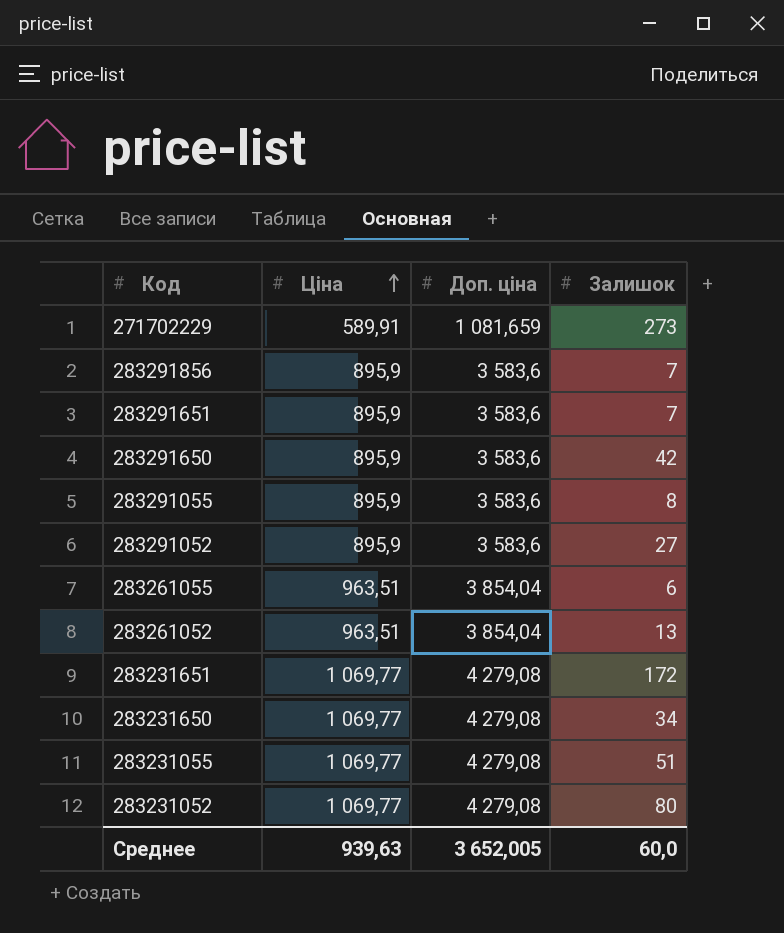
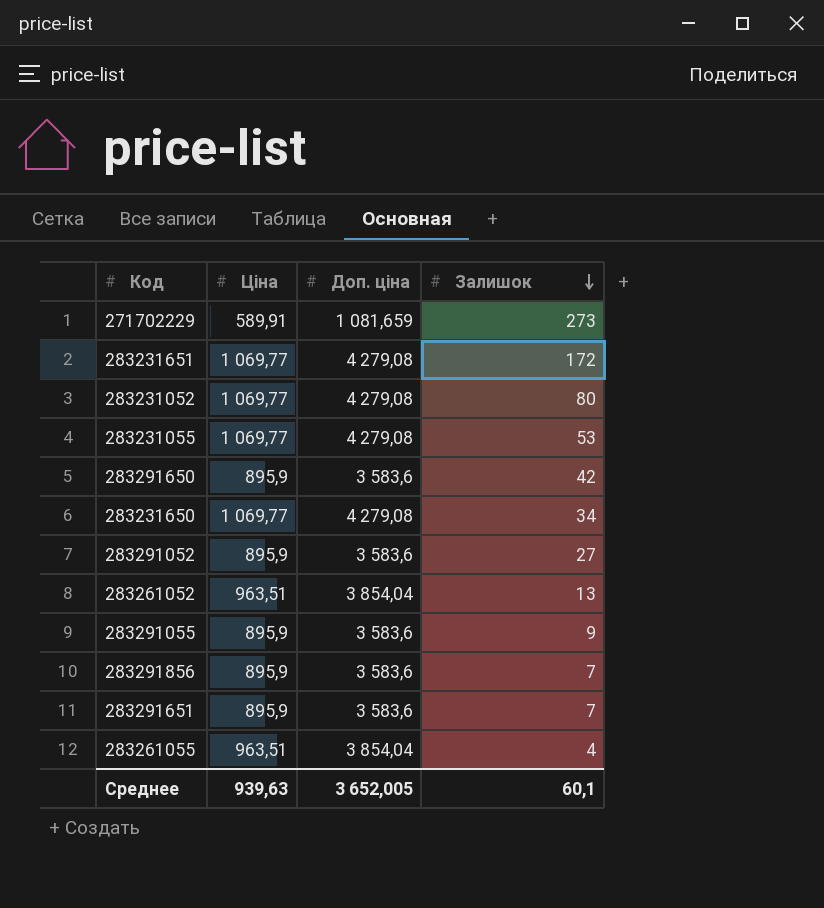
row order: Ціна ascending -> Залишок descending
283231055 | Залишок: 51 -> 53
283291055 | Залишок: 8 -> 9
283261055 | Залишок: 6 -> 4
Среднее | Залишок: 60,0 -> 60,1

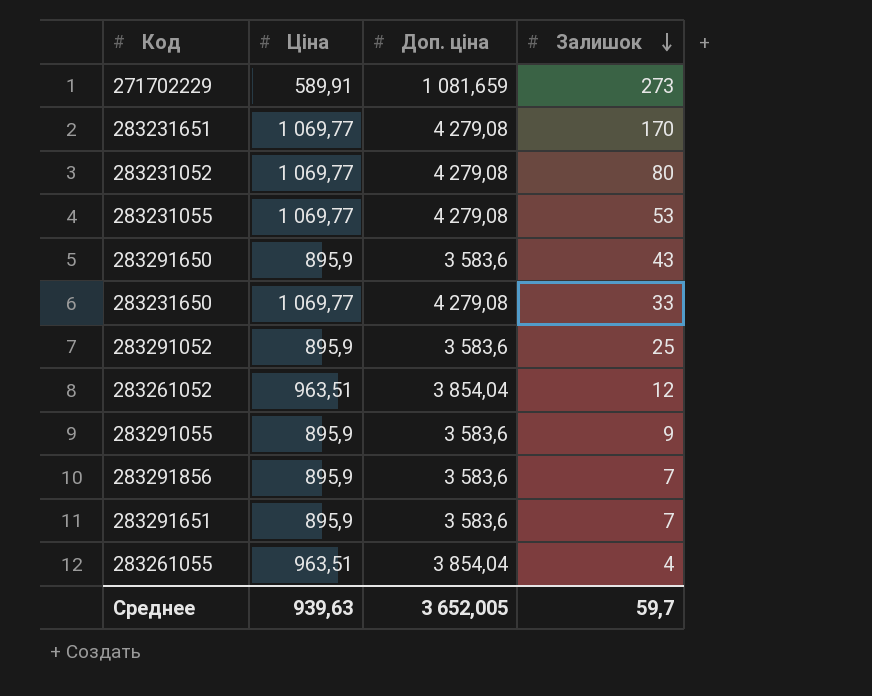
283231651 | Залишок: 172 -> 170
283291650 | Залишок: 42 -> 43
283231650 | Залишок: 34 -> 33
283291052 | Залишок: 27 -> 25
283261052 | Залишок: 13 -> 12
Среднее | Залишок: 60,1 -> 59,7

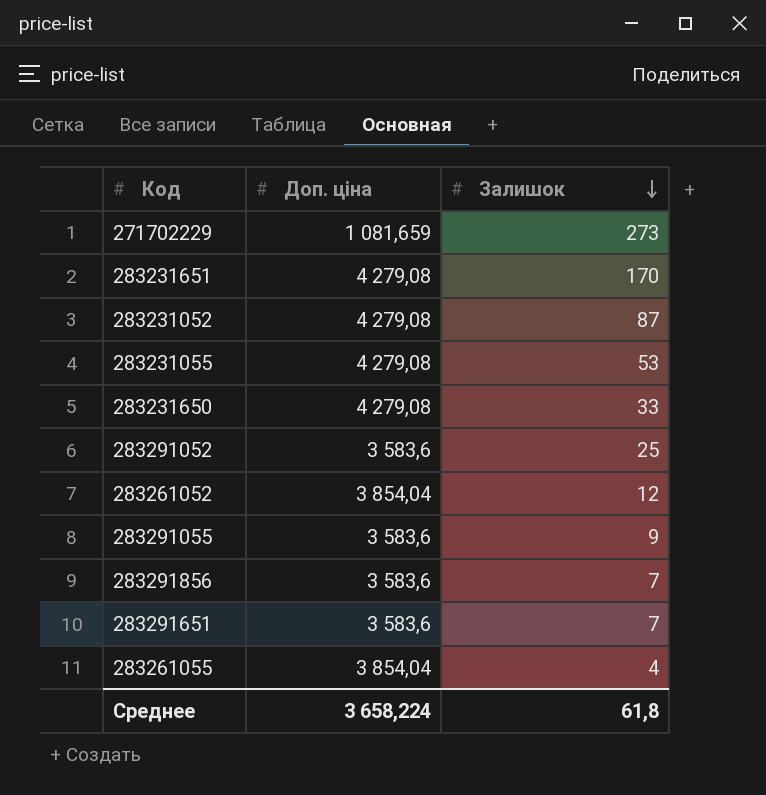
column Ціна | position: 2 -> none
row 283291650: 895,9 | 3 583,6 | 43 -> none
283231052 | Залишок: 80 -> 87
Среднее | Доп. ціна: 3 652,005 -> 3 658,224
Среднее | Залишок: 59,7 -> 61,8

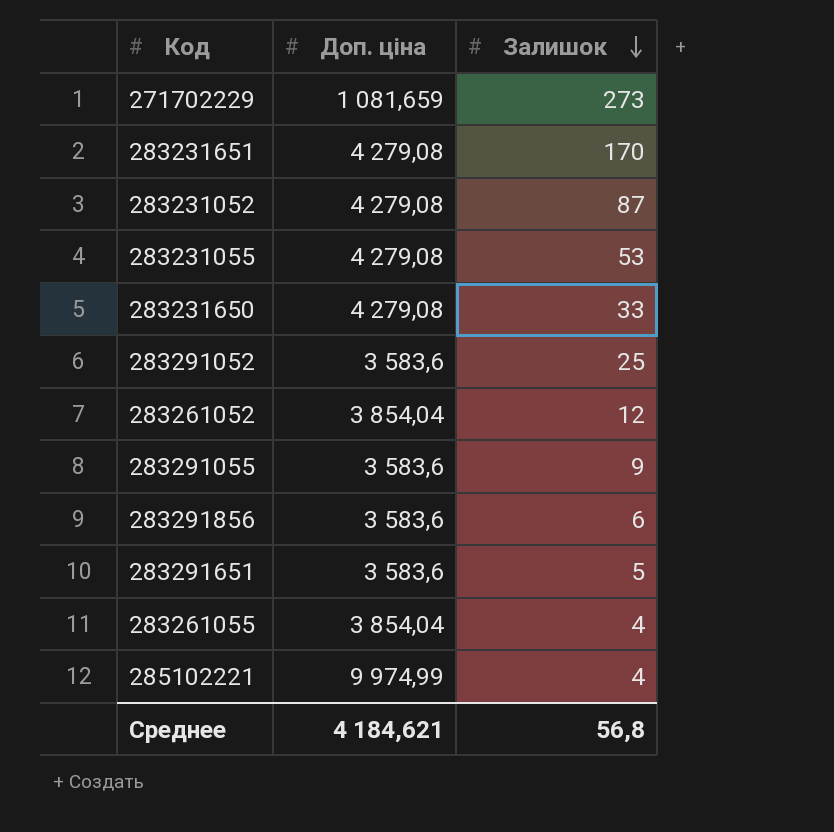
283291856 | Залишок: 7 -> 6
283291651 | Залишок: 7 -> 5
row 285102221: none -> 9 974,99 | 4
Среднее | Доп. ціна: 3 658,224 -> 4 184,621
Среднее | Залишок: 61,8 -> 56,8

